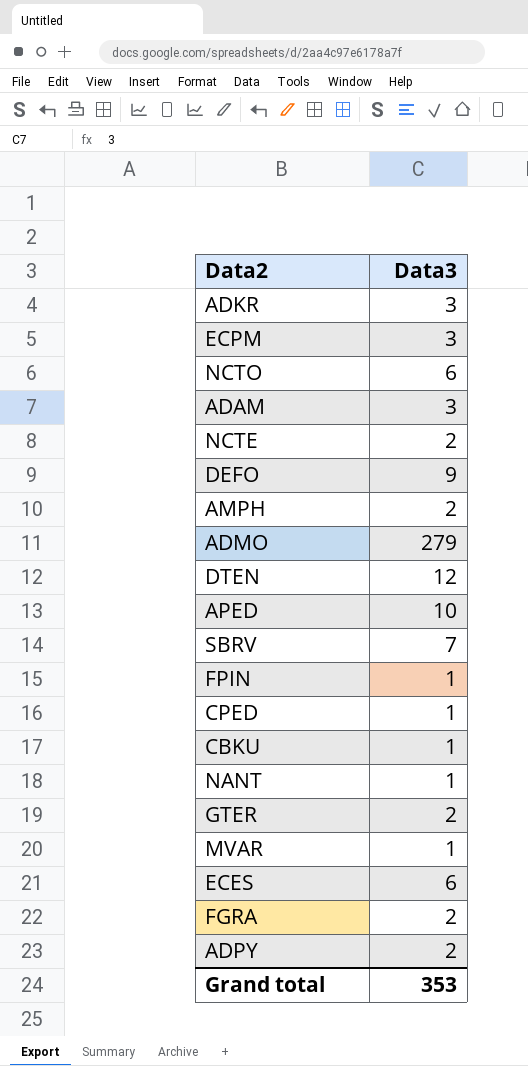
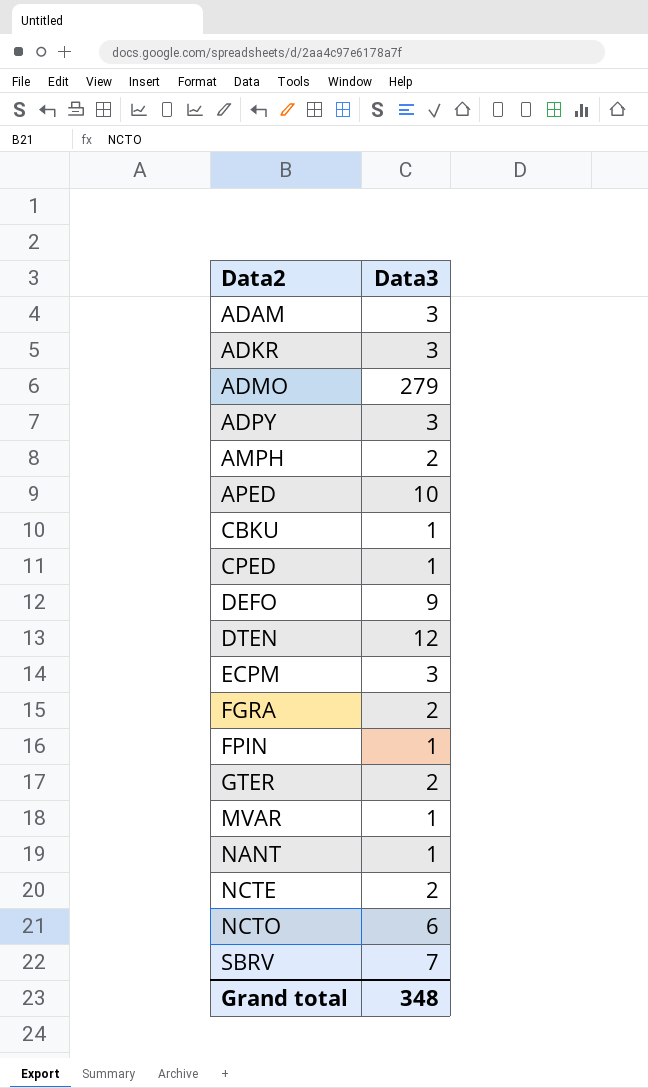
row order: none -> Data2 ascending
row ECES: 6 -> none
ADPY | Data3: 2 -> 3
Grand total | Data3: 353 -> 348

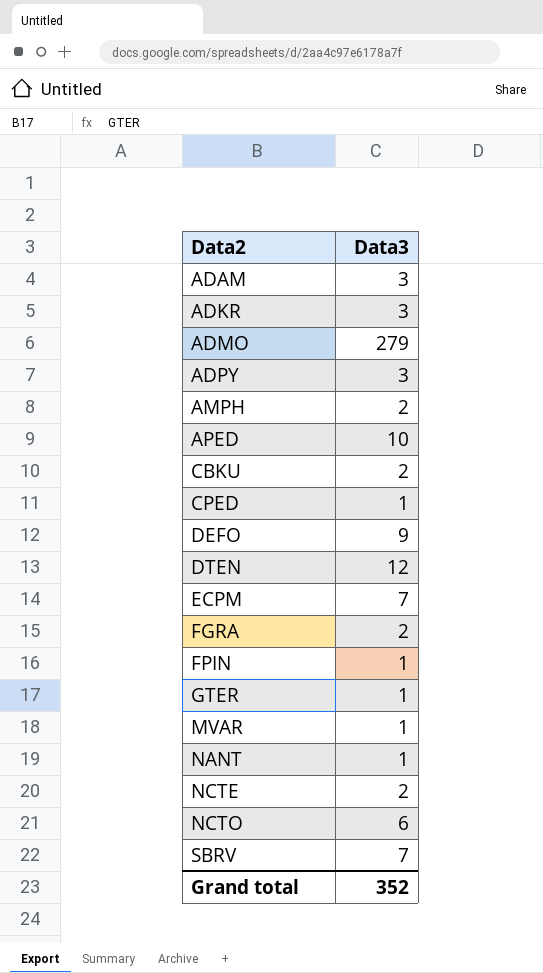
CBKU | Data3: 1 -> 2
ECPM | Data3: 3 -> 7
GTER | Data3: 2 -> 1
Grand total | Data3: 348 -> 352

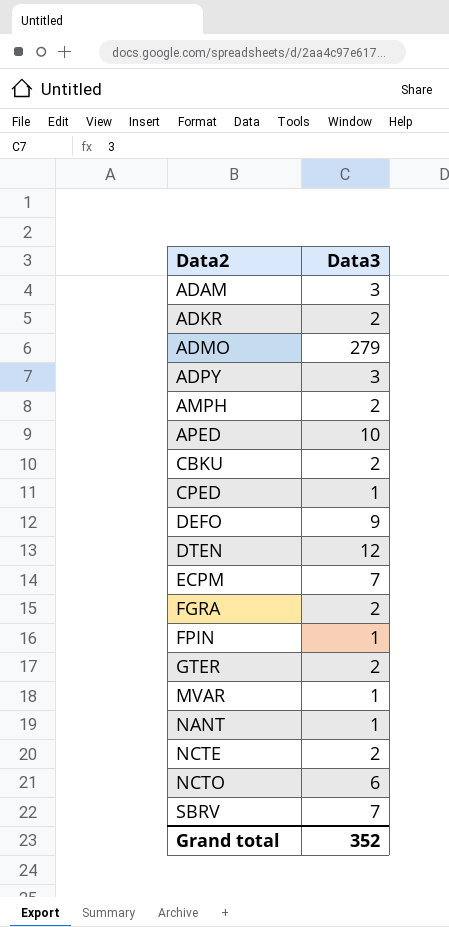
ADKR | Data3: 3 -> 2
GTER | Data3: 1 -> 2

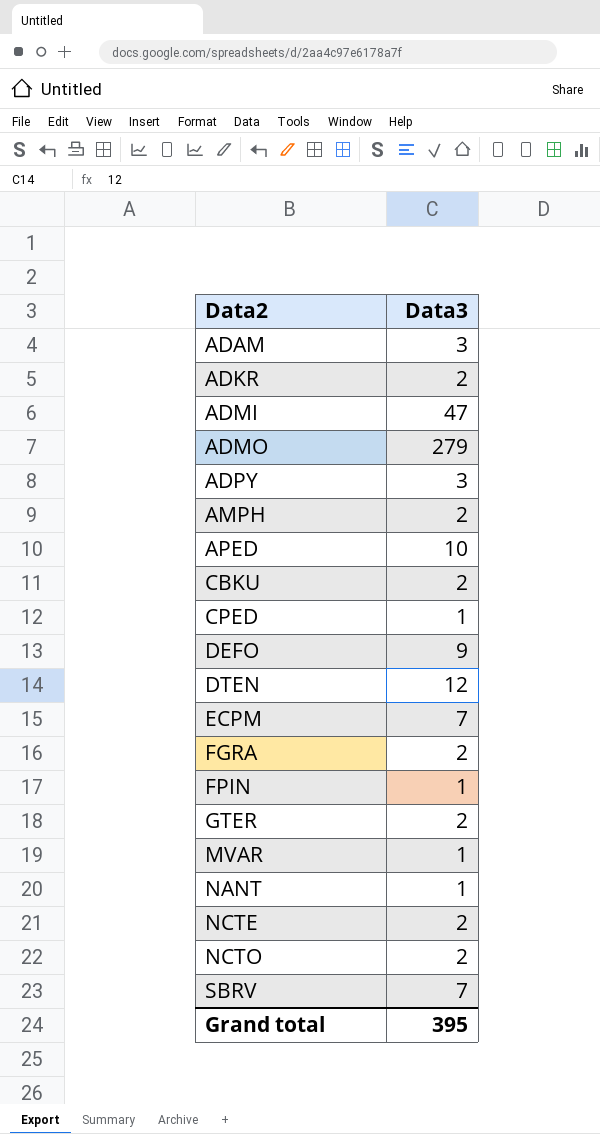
row ADMI: none -> 47
NCTO | Data3: 6 -> 2
Grand total | Data3: 352 -> 395

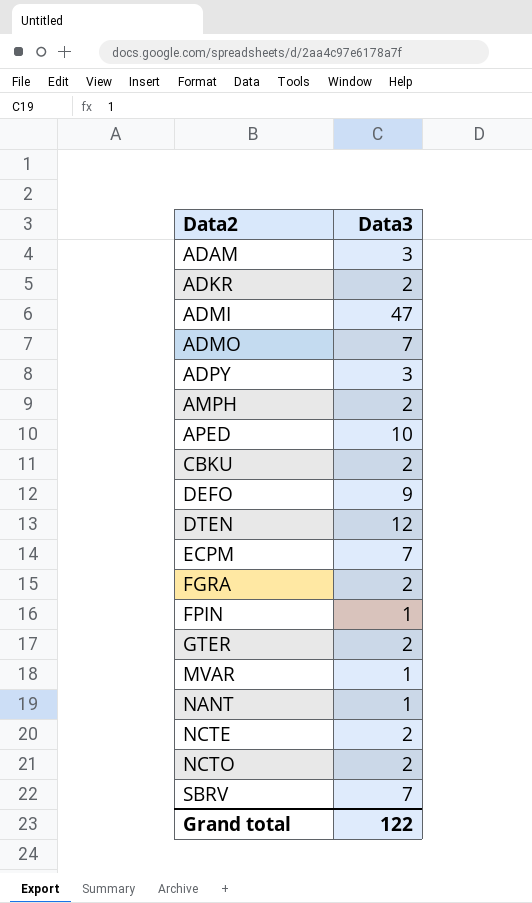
row CPED: 1 -> none
ADMO | Data3: 279 -> 7
Grand total | Data3: 395 -> 122

